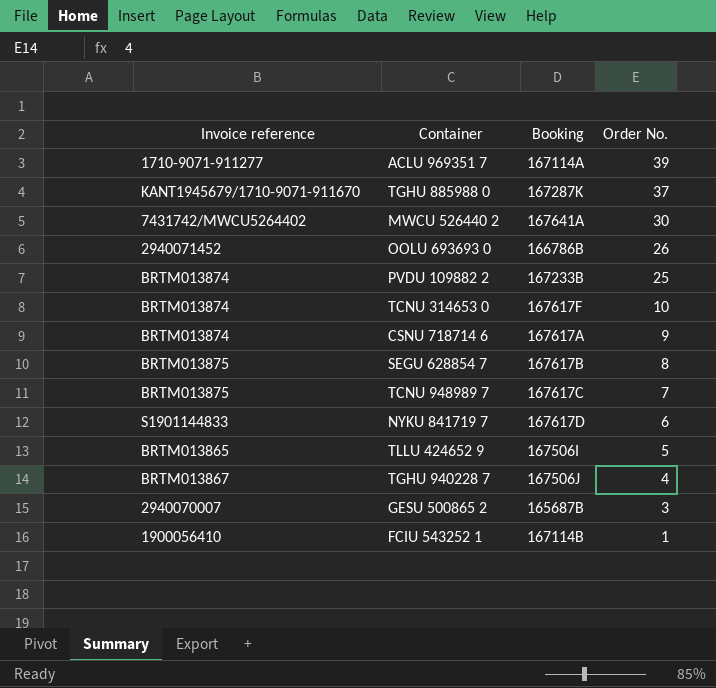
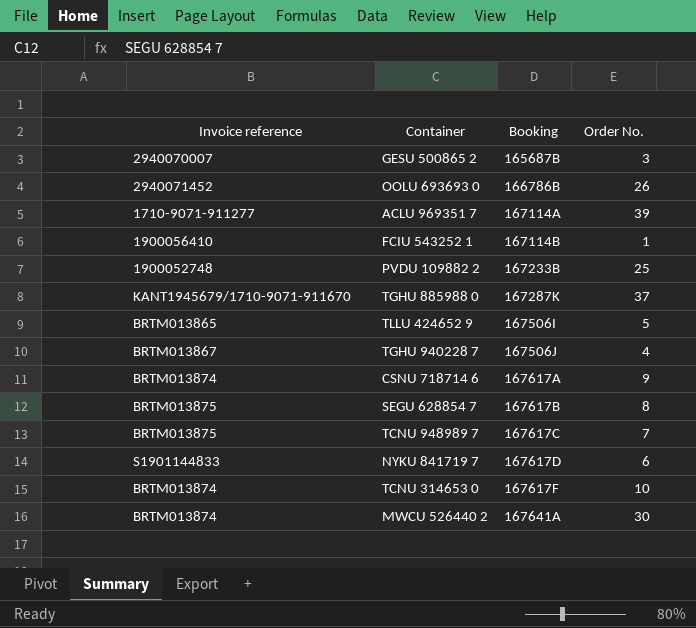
row order: Order No. descending -> Booking ascending
PVDU 109882 2 | Invoice reference: BRTM013874 -> 1900052748
MWCU 526440 2 | Invoice reference: 7431742/MWCU5264402 -> BRTM013874

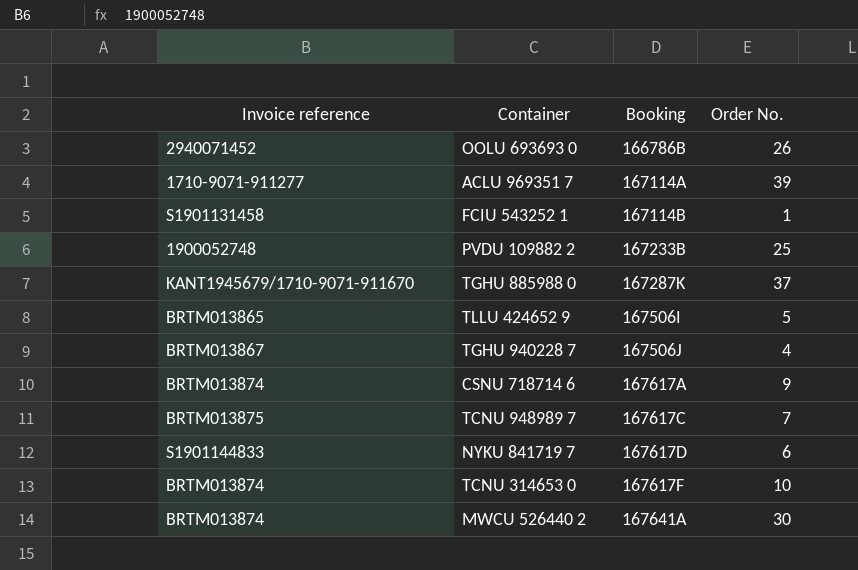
row GESU 500865 2: 2940070007 | 165687B | 3 -> none
row SEGU 628854 7: BRTM013875 | 167617B | 8 -> none
FCIU 543252 1 | Invoice reference: 1900056410 -> S1901131458

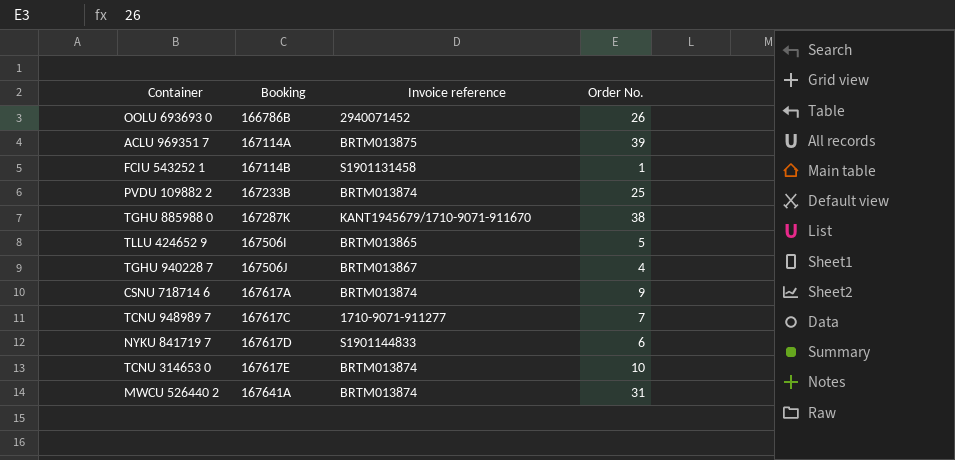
column Invoice reference | position: 1 -> 3
ACLU 969351 7 | Invoice reference: 1710-9071-911277 -> BRTM013875
PVDU 109882 2 | Invoice reference: 1900052748 -> BRTM013874
TGHU 885988 0 | Order No.: 37 -> 38
TCNU 948989 7 | Invoice reference: BRTM013875 -> 1710-9071-911277
TCNU 314653 0 | Booking: 167617F -> 167617E
MWCU 526440 2 | Order No.: 30 -> 31

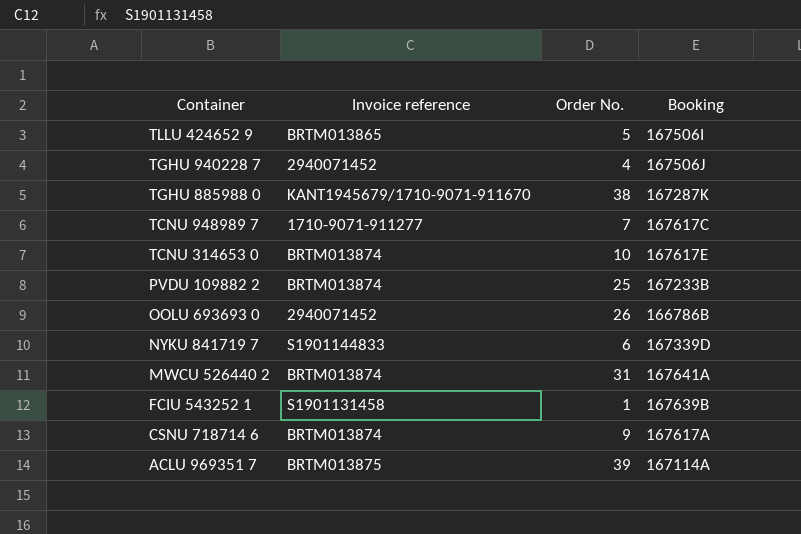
row order: Booking ascending -> Container descending
column Booking | position: 2 -> 4
TGHU 940228 7 | Invoice reference: BRTM013867 -> 2940071452
NYKU 841719 7 | Booking: 167617D -> 167339D
FCIU 543252 1 | Booking: 167114B -> 167639B

